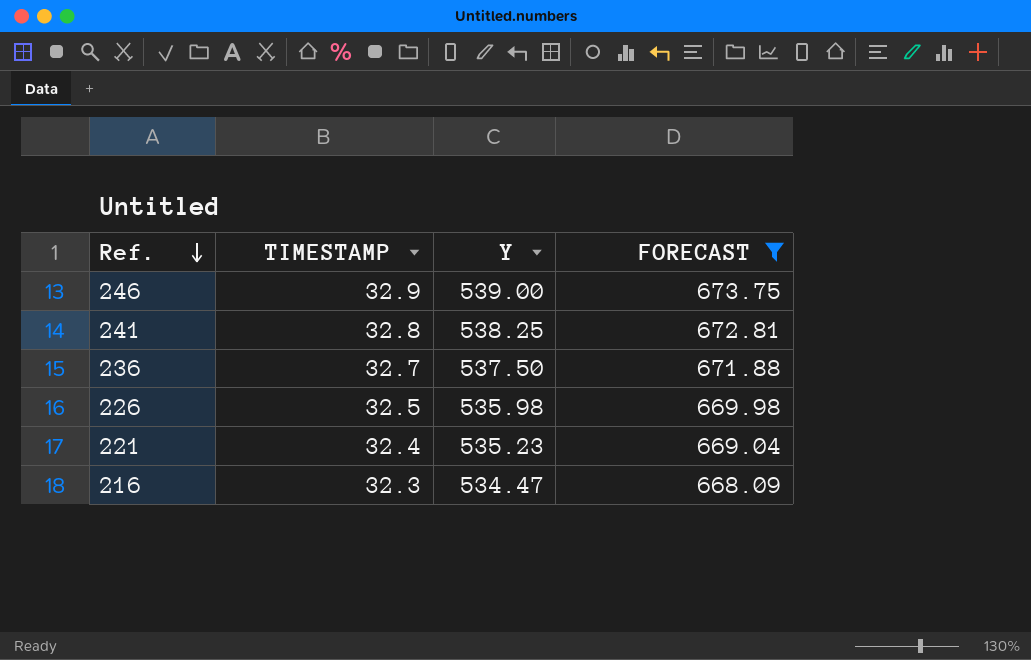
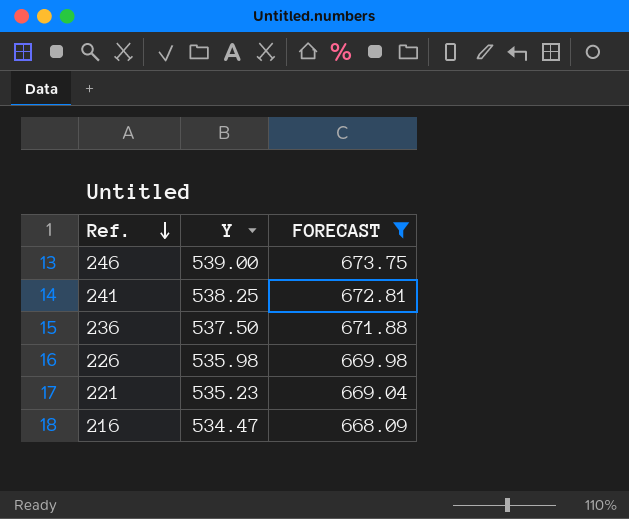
column TIMESTAMP | position: 2 -> none

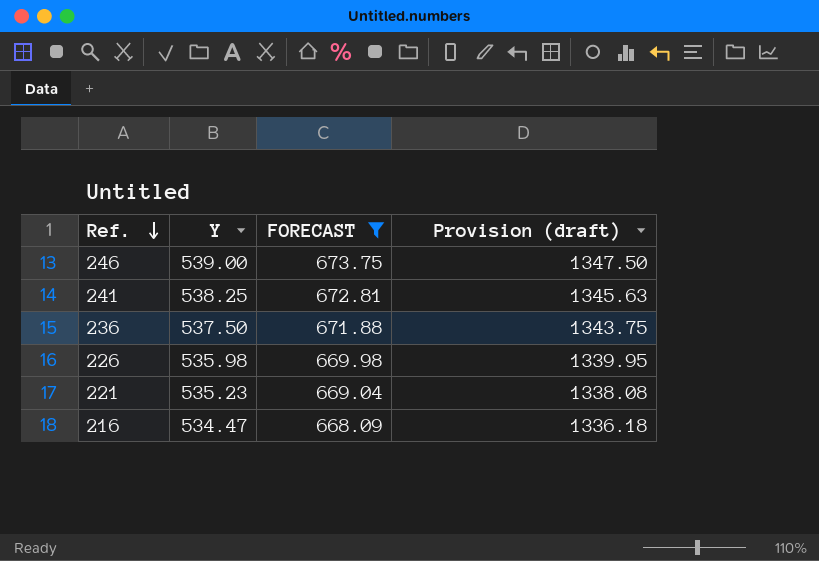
column Provision (draft) | formula: none -> [Y] * 2.5

